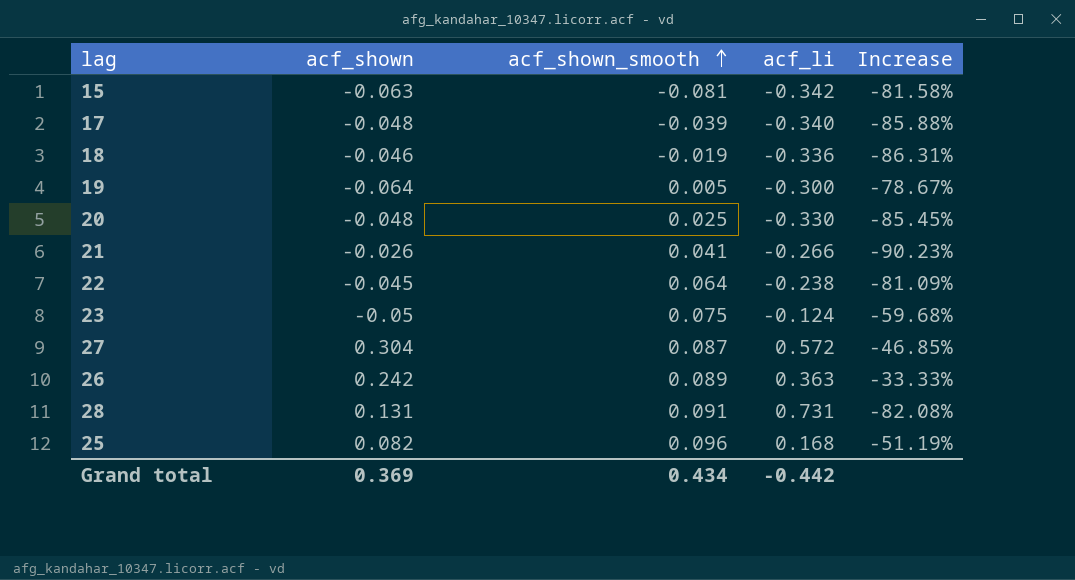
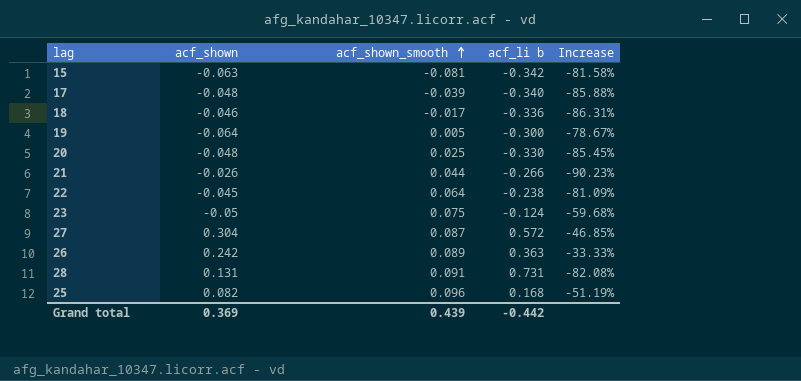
column name: acf_li -> acf_li b
18 | acf_shown_smooth: -0.019 -> -0.017
21 | acf_shown_smooth: 0.041 -> 0.044
Grand total | acf_shown_smooth: 0.434 -> 0.439

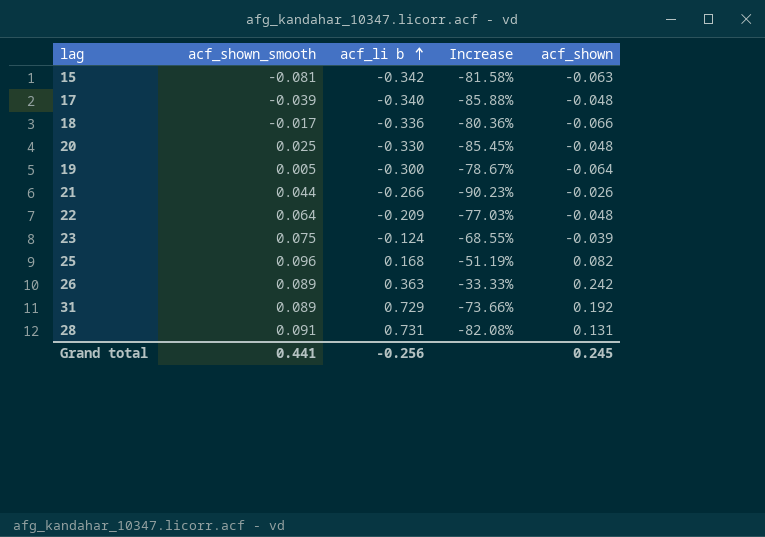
row order: acf_shown_smooth ascending -> acf_li b ascending
column acf_shown | position: 2 -> 5
row 27: 0.304 | 0.087 | 0.572 | -46.85% -> none
18 | Increase: -86.31% -> -80.36%
18 | acf_shown: -0.046 -> -0.066
22 | acf_li b: -0.238 -> -0.209
22 | Increase: -81.09% -> -77.03%
22 | acf_shown: -0.045 -> -0.048
23 | Increase: -59.68% -> -68.55%
23 | acf_shown: -0.05 -> -0.039
row 31: none -> 0.089 | 0.729 | -73.66% | 0.192
Grand total | acf_shown_smooth: 0.439 -> 0.441
Grand total | acf_li b: -0.442 -> -0.256
Grand total | acf_shown: 0.369 -> 0.245

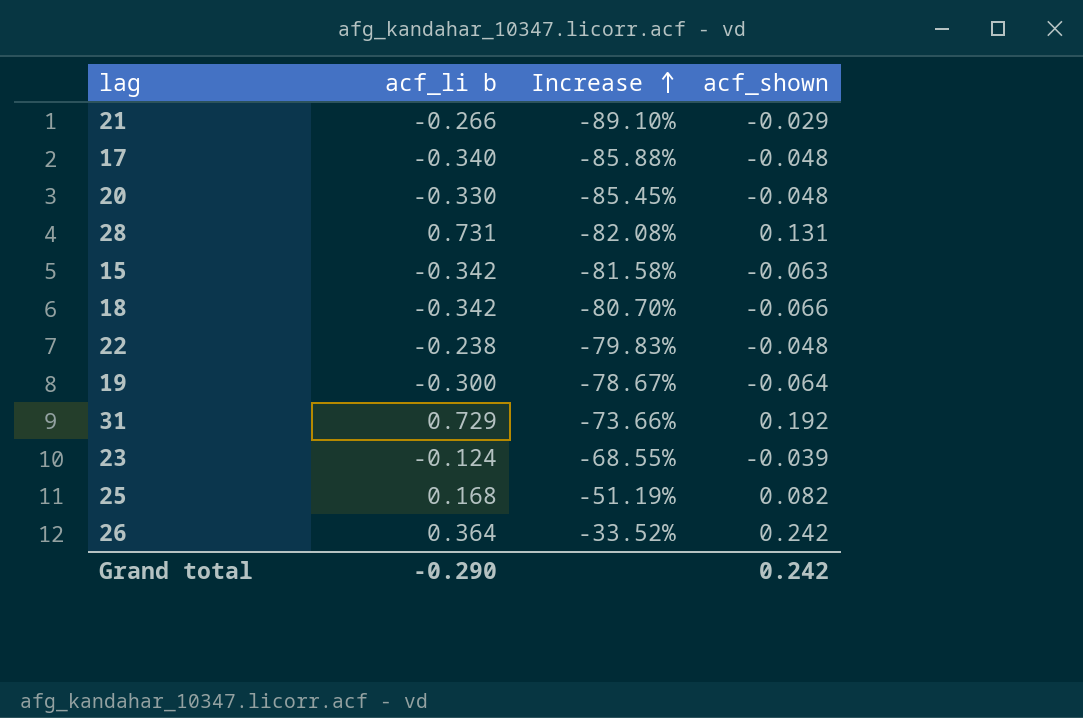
row order: acf_li b ascending -> Increase ascending
column acf_shown_smooth | position: 2 -> none
21 | Increase: -90.23% -> -89.10%
21 | acf_shown: -0.026 -> -0.029
18 | acf_li b: -0.336 -> -0.342
18 | Increase: -80.36% -> -80.70%
22 | acf_li b: -0.209 -> -0.238
22 | Increase: -77.03% -> -79.83%
26 | acf_li b: 0.363 -> 0.364
26 | Increase: -33.33% -> -33.52%
Grand total | acf_li b: -0.256 -> -0.290
Grand total | acf_shown: 0.245 -> 0.242

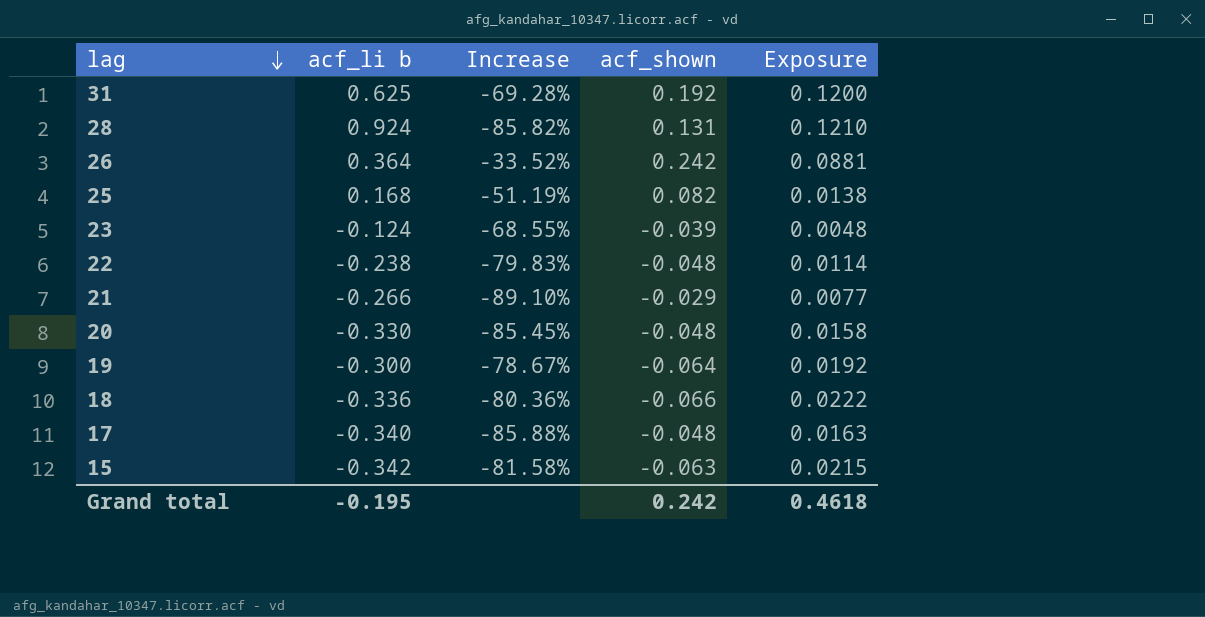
row order: Increase ascending -> lag descending
column Exposure | formula: none -> [acf_li b] * [acf_shown]
31 | acf_li b: 0.729 -> 0.625
31 | Increase: -73.66% -> -69.28%
28 | acf_li b: 0.731 -> 0.924
28 | Increase: -82.08% -> -85.82%
18 | acf_li b: -0.342 -> -0.336
18 | Increase: -80.70% -> -80.36%
Grand total | acf_li b: -0.290 -> -0.195

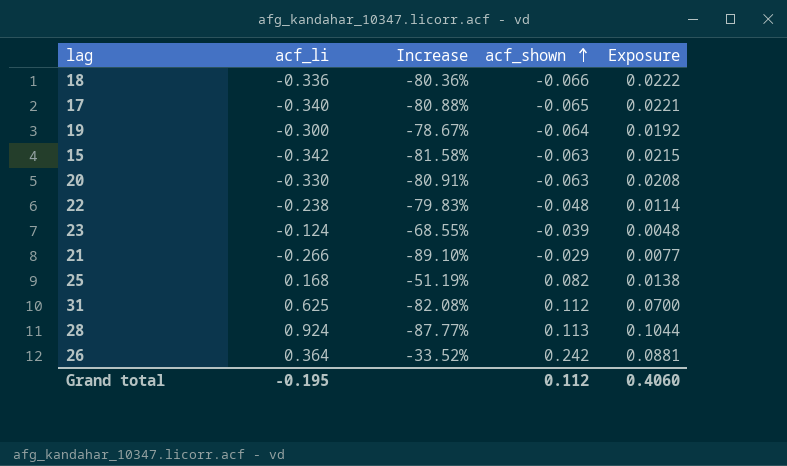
row order: lag descending -> acf_shown ascending
column name: acf_li b -> acf_li
17 | Increase: -85.88% -> -80.88%
17 | acf_shown: -0.048 -> -0.065
17 | Exposure: 0.0163 -> 0.0221
20 | Increase: -85.45% -> -80.91%
20 | acf_shown: -0.048 -> -0.063
20 | Exposure: 0.0158 -> 0.0208
31 | Increase: -69.28% -> -82.08%
31 | acf_shown: 0.192 -> 0.112
31 | Exposure: 0.1200 -> 0.0700
28 | Increase: -85.82% -> -87.77%
28 | acf_shown: 0.131 -> 0.113
28 | Exposure: 0.1210 -> 0.1044
Grand total | acf_shown: 0.242 -> 0.112
Grand total | Exposure: 0.4618 -> 0.4060

